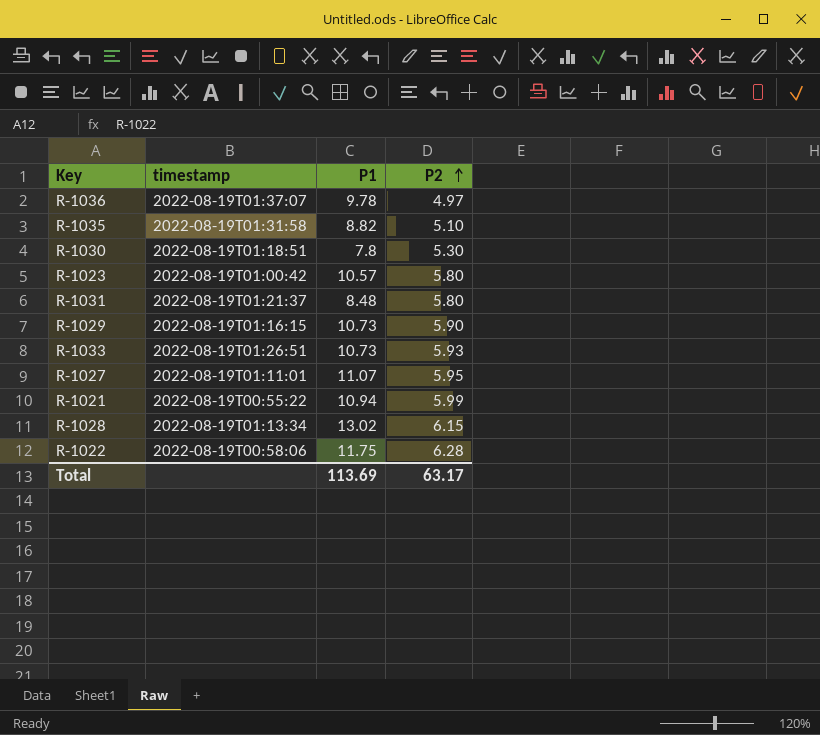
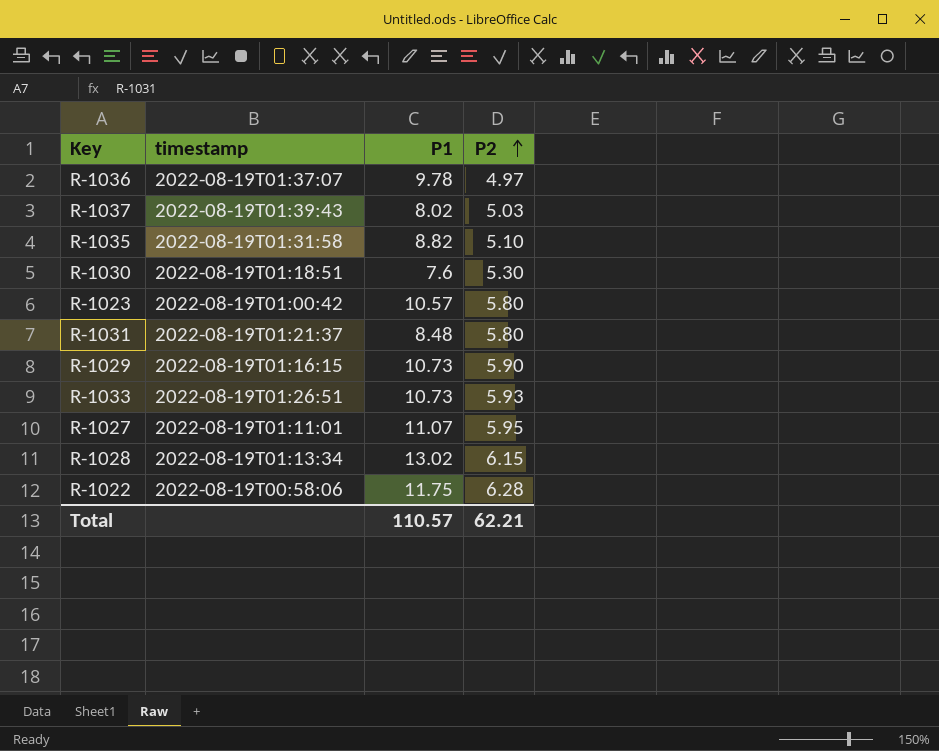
row R-1021: 2022-08-19T00:55:22 | 10.94 | 5.99 -> none
row R-1037: none -> 2022-08-19T01:39:43 | 8.02 | 5.03
R-1030 | P1: 7.8 -> 7.6
Total | P1: 113.69 -> 110.57
Total | P2: 63.17 -> 62.21

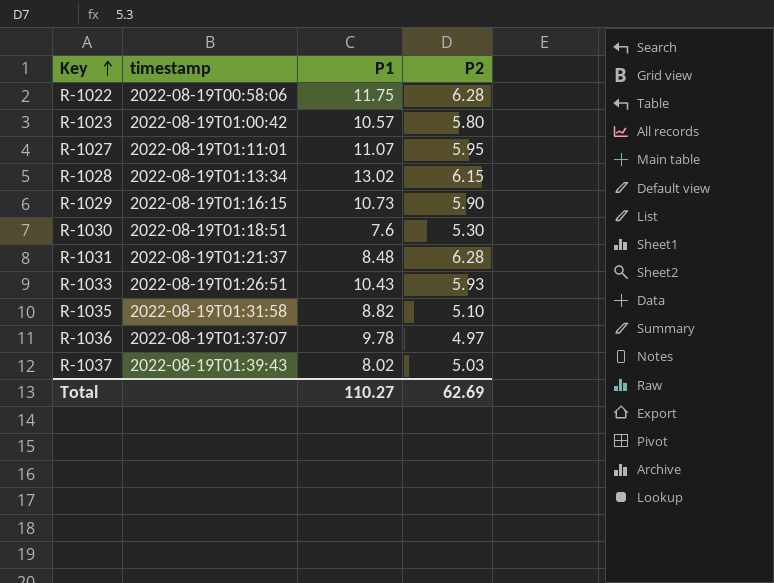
row order: P2 ascending -> Key ascending
R-1031 | P2: 5.80 -> 6.28
R-1033 | P1: 10.73 -> 10.43
Total | P1: 110.57 -> 110.27
Total | P2: 62.21 -> 62.69

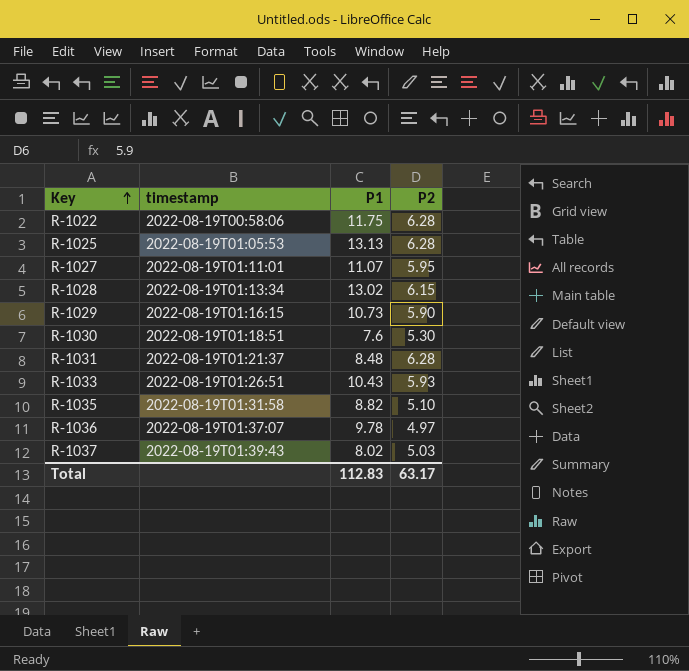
row R-1023: 2022-08-19T01:00:42 | 10.57 | 5.80 -> none
row R-1025: none -> 2022-08-19T01:05:53 | 13.13 | 6.28
Total | P1: 110.27 -> 112.83
Total | P2: 62.69 -> 63.17

